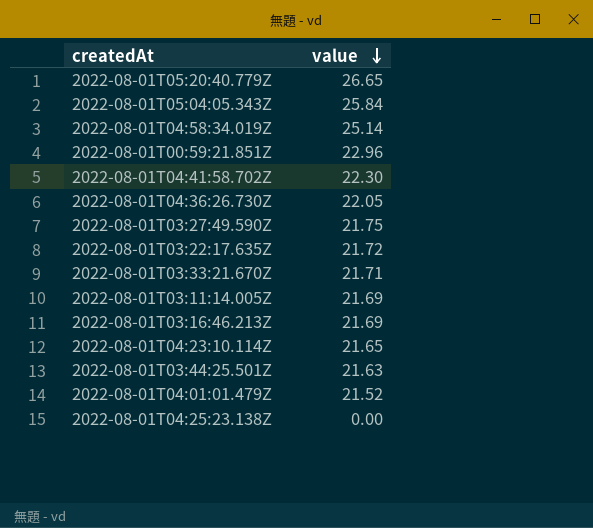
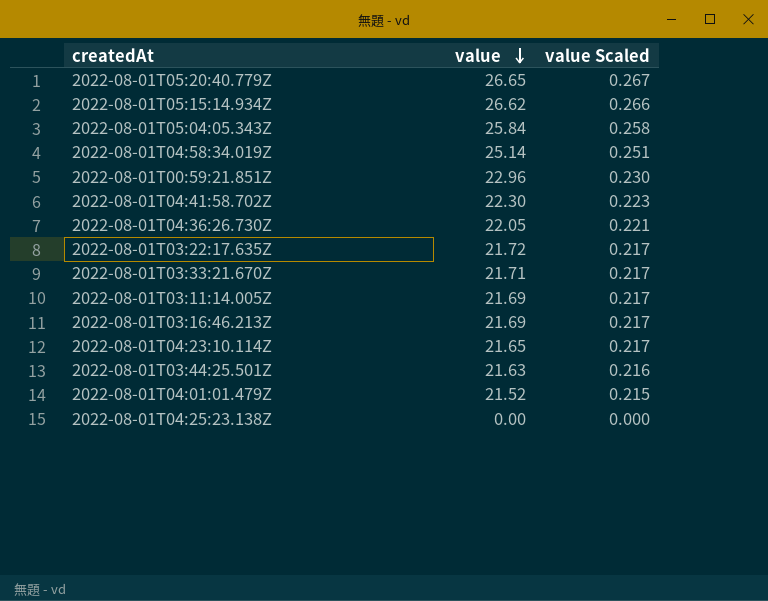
column value Scaled | formula: none -> [value] * 0.01
row 2022-08-01T03:27:49.590Z: 21.75 -> none
row 2022-08-01T05:15:14.934Z: none -> 26.62 | 0.266

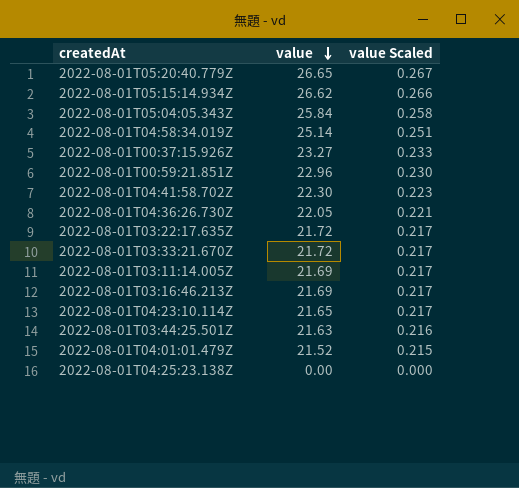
row 2022-08-01T00:37:15.926Z: none -> 23.27 | 0.233
2022-08-01T03:33:21.670Z | value: 21.71 -> 21.72

